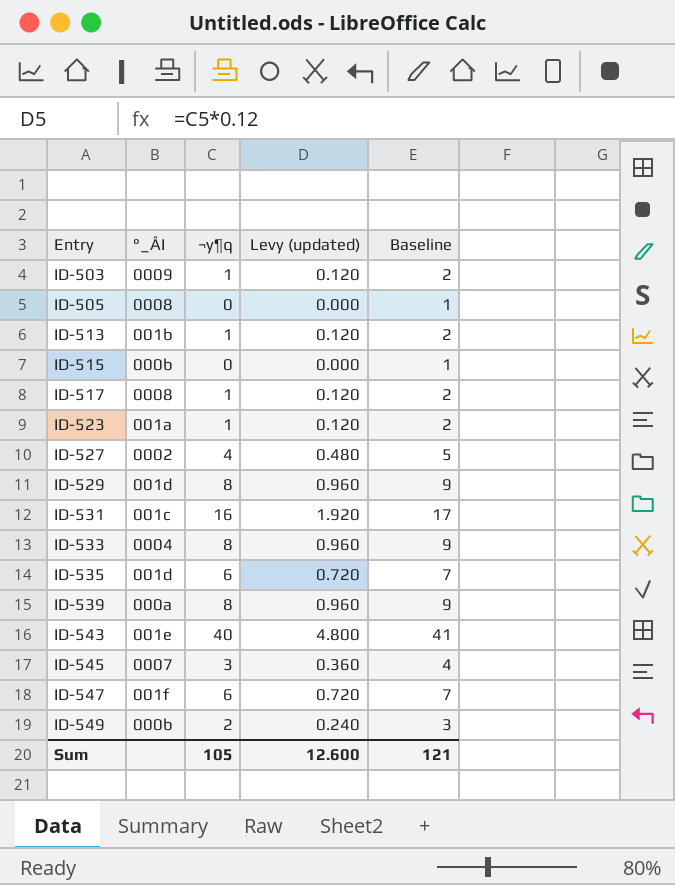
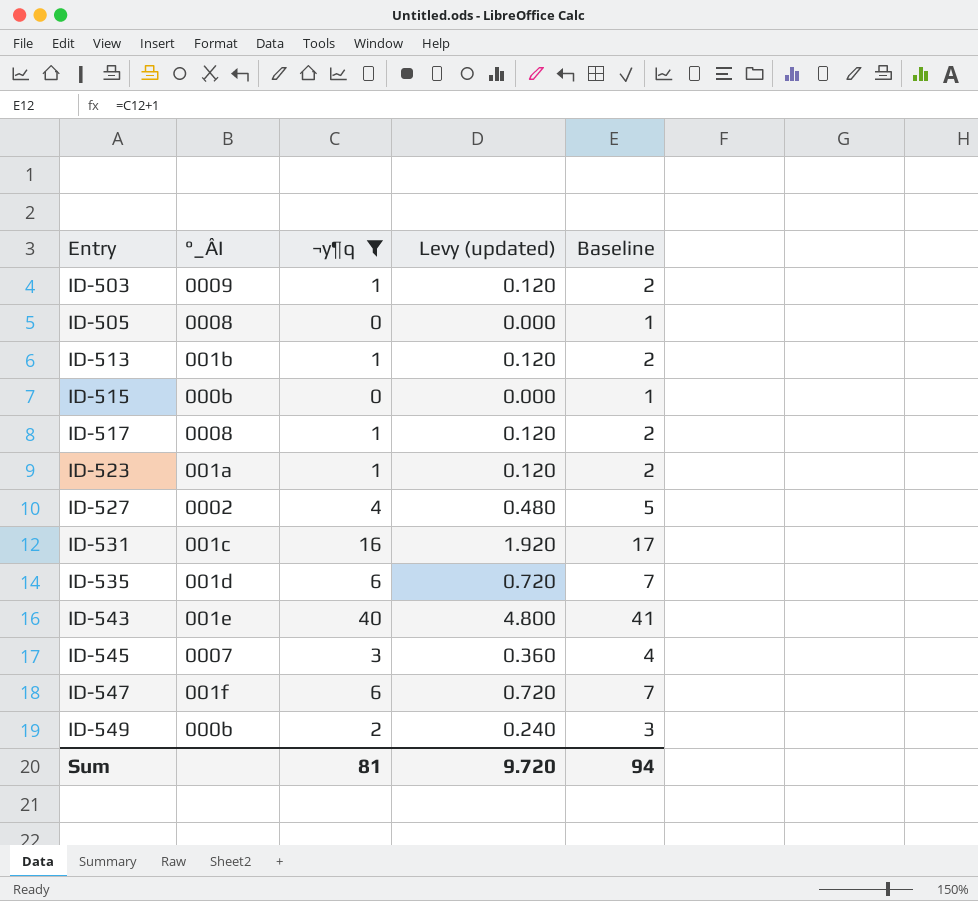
filter: none -> ¬y¶q != 8
Sum | ¬y¶q: 105 -> 81
Sum | Levy (updated): 12.600 -> 9.720
Sum | Baseline: 121 -> 94

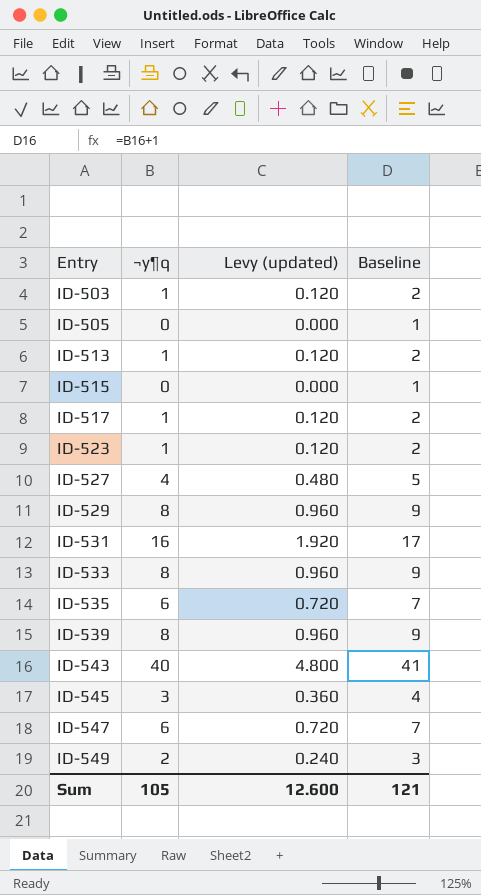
filter: ¬y¶q != 8 -> none
column °_ÂI | position: 2 -> none
Sum | ¬y¶q: 81 -> 105
Sum | Levy (updated): 9.720 -> 12.600
Sum | Baseline: 94 -> 121

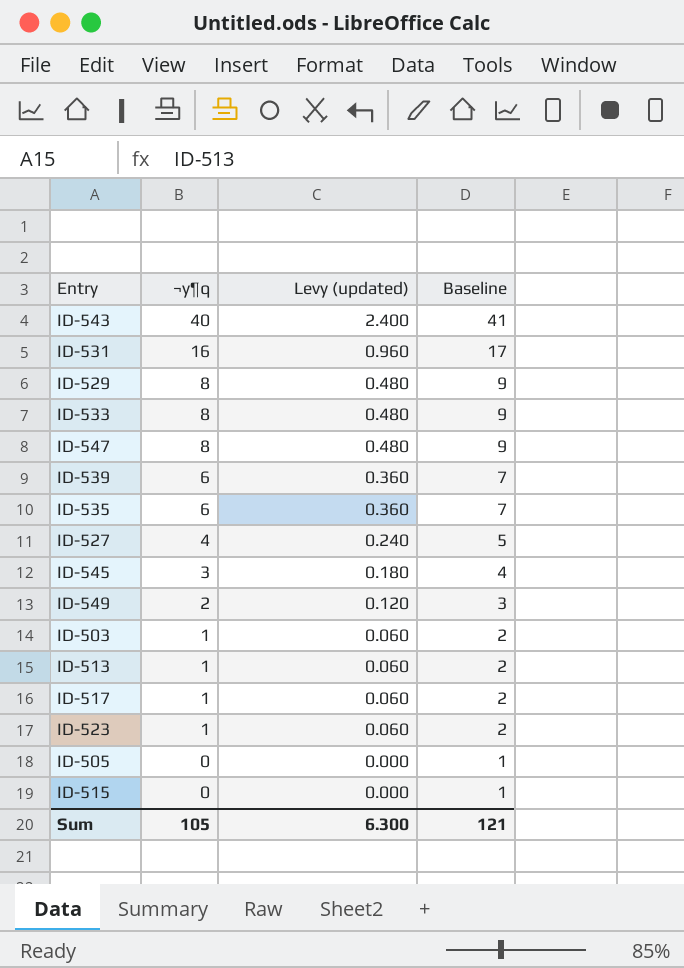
row order: Entry ascending -> ¬y¶q descending
column Levy (updated) | formula: [¬y¶q] * 0.12 -> [¬y¶q] * 0.06
ID-547 | ¬y¶q: 6 -> 8
ID-547 | Baseline: 7 -> 9
ID-539 | ¬y¶q: 8 -> 6
ID-539 | Baseline: 9 -> 7
Sum | Levy (updated): 12.600 -> 6.300

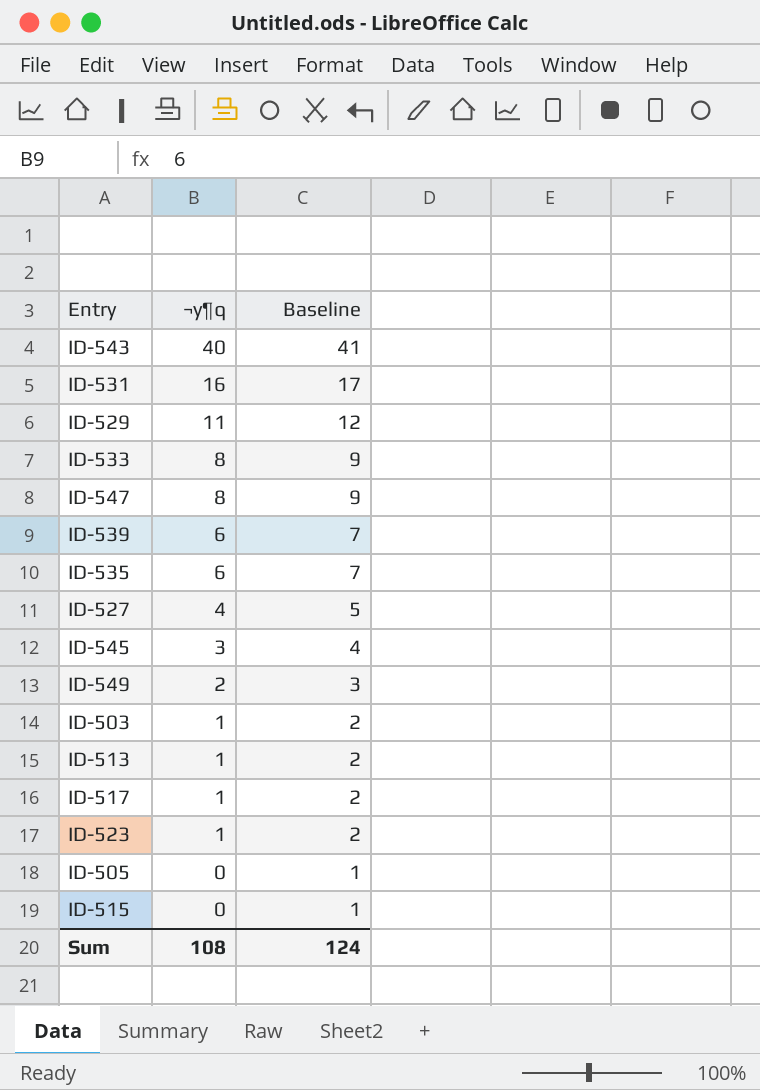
column Levy (updated) | formula: [¬y¶q] * 0.06 -> none
ID-529 | ¬y¶q: 8 -> 11
ID-529 | Baseline: 9 -> 12
Sum | ¬y¶q: 105 -> 108
Sum | Baseline: 121 -> 124

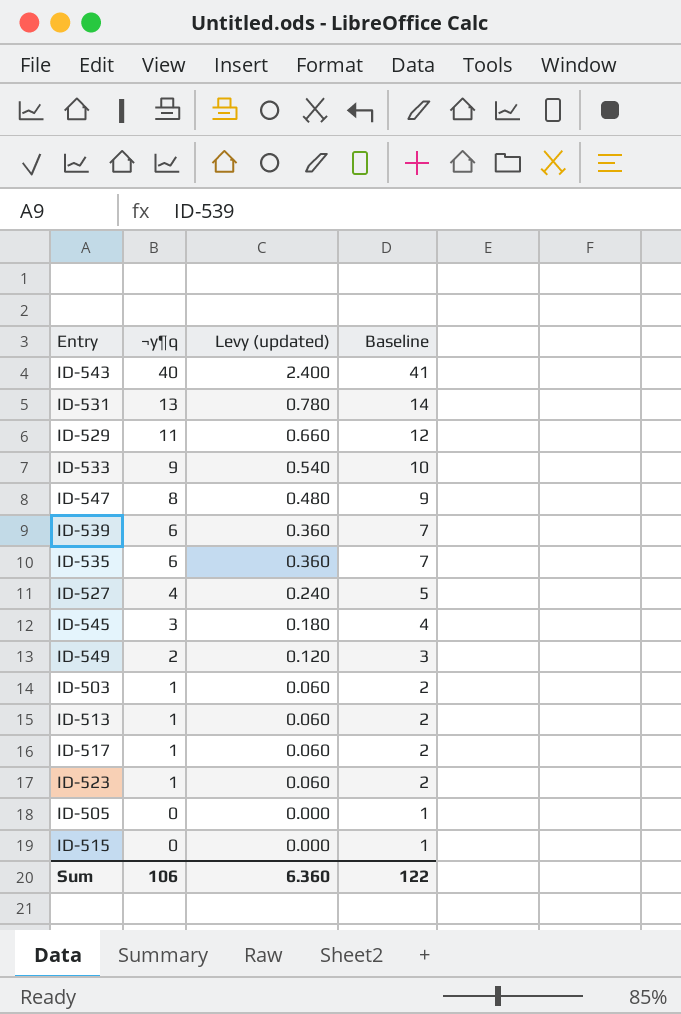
column Levy (updated) | formula: none -> [¬y¶q] * 0.06
ID-531 | ¬y¶q: 16 -> 13
ID-531 | Baseline: 17 -> 14
ID-533 | ¬y¶q: 8 -> 9
ID-533 | Baseline: 9 -> 10
Sum | ¬y¶q: 108 -> 106
Sum | Baseline: 124 -> 122

